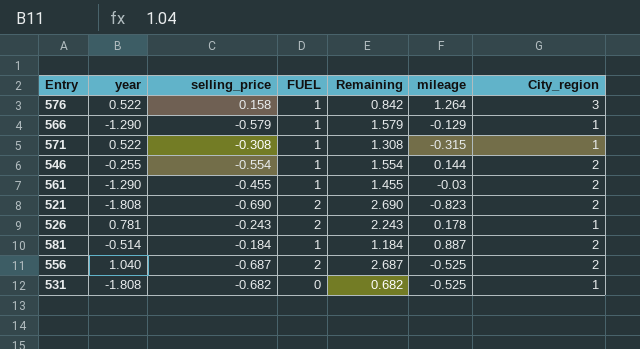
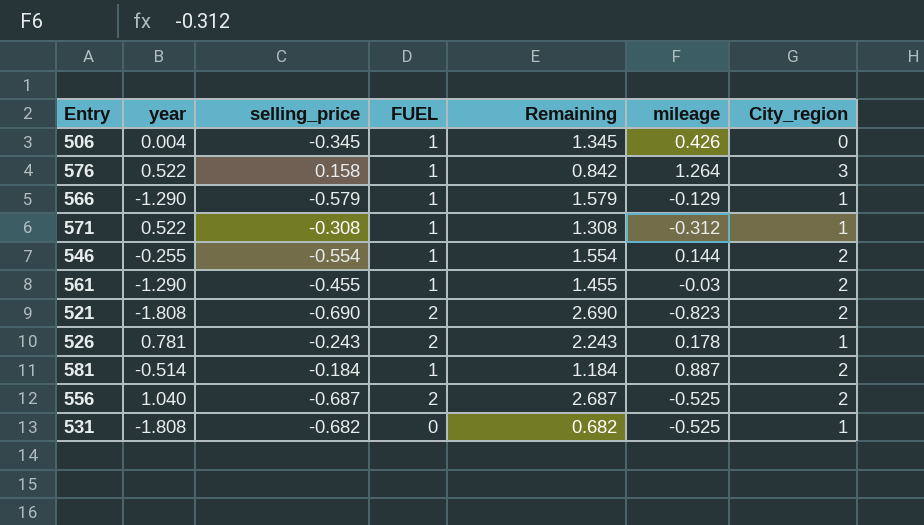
row 506: none -> 0.004 | -0.345 | 1 | 1.345 | 0.426 | 0
571 | mileage: -0.315 -> -0.312

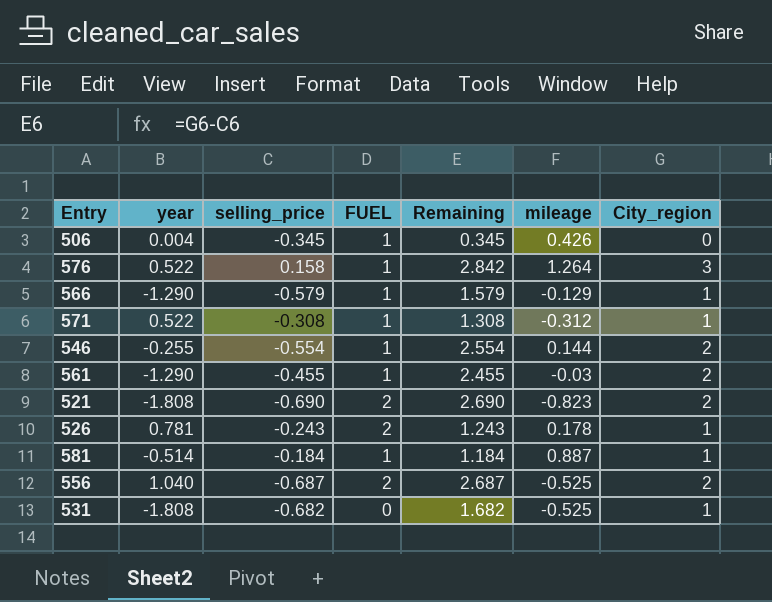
column Remaining | formula: [FUEL] - [selling_price] -> [City_region] - [selling_price]
581 | City_region: 2 -> 1

